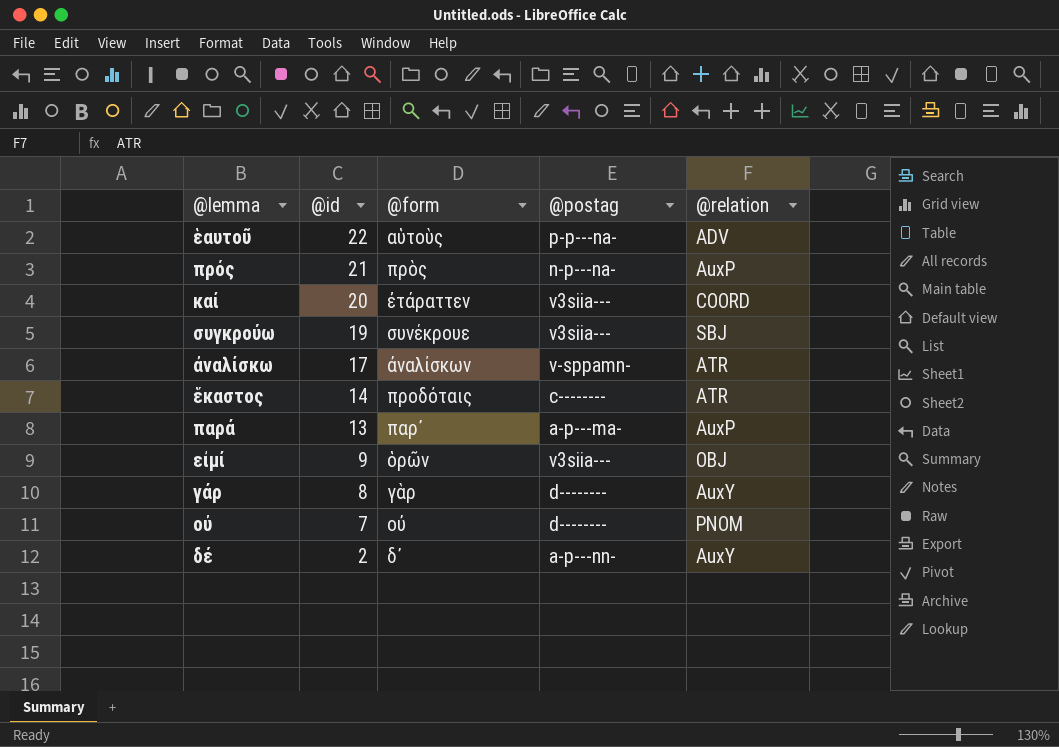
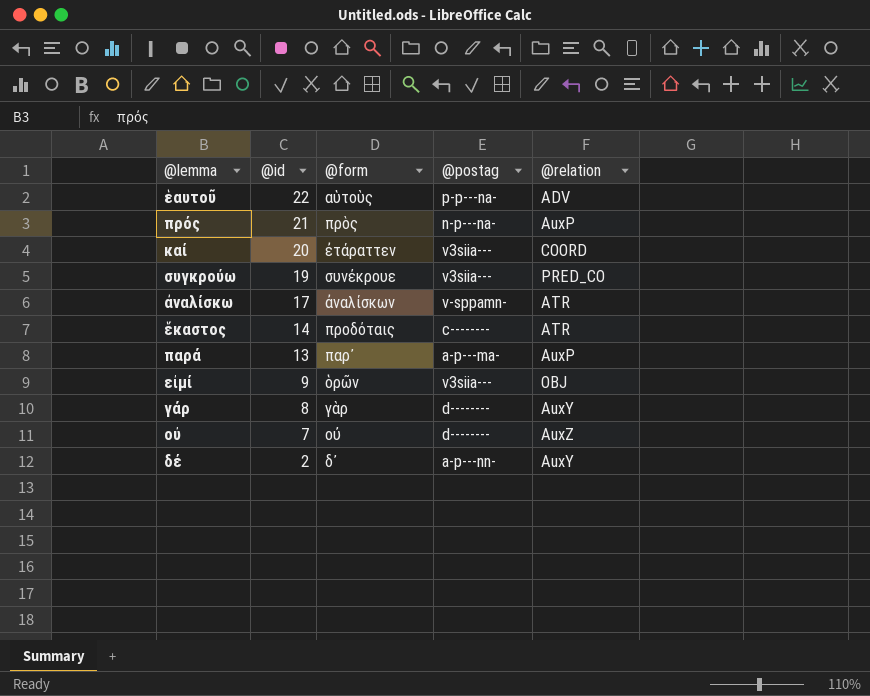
συγκρούω | @relation: SBJ -> PRED_CO
οὐ | @relation: PNOM -> AuxZ

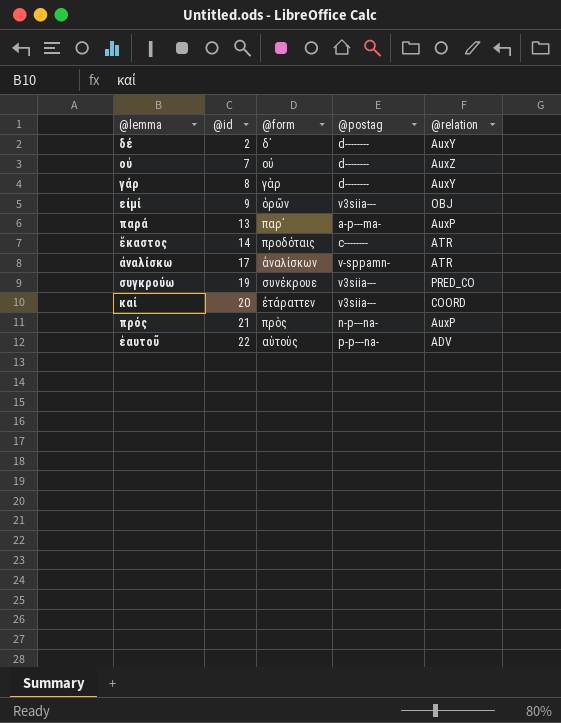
row order: @id descending -> @id ascending
δέ | @postag: a-p---nn- -> d--------

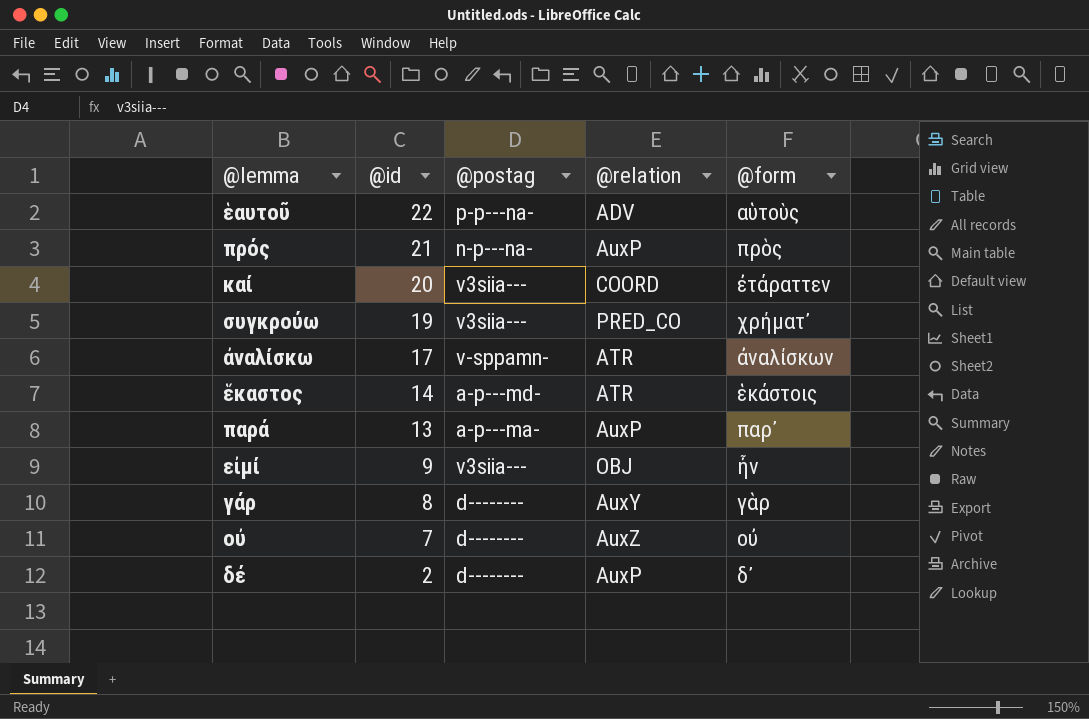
row order: @id ascending -> @id descending
column @form | position: 3 -> 5
συγκρούω | @form: συνέκρουε -> χρήματ᾽
ἕκαστος | @postag: c-------- -> a-p---md-
ἕκαστος | @form: προδόταις -> ἑκάστοις
εἰμί | @form: ὁρῶν -> ἦν
δέ | @relation: AuxY -> AuxP

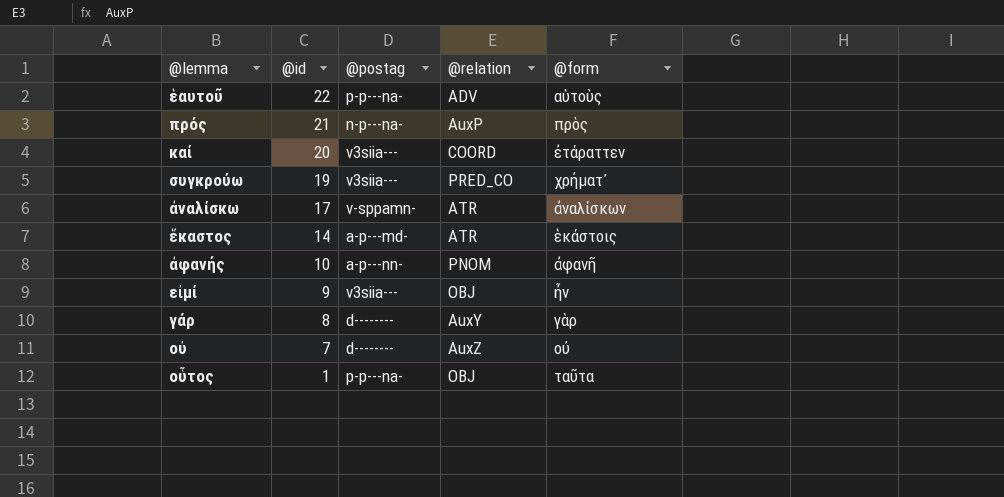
row παρά: 13 | a-p---ma- | AuxP | παρ᾽ -> none
row δέ: 2 | d-------- | AuxP | δ᾽ -> none
row ἀφανής: none -> 10 | a-p---nn- | PNOM | ἀφανῆ
row οὗτος: none -> 1 | p-p---na- | OBJ | ταῦτα

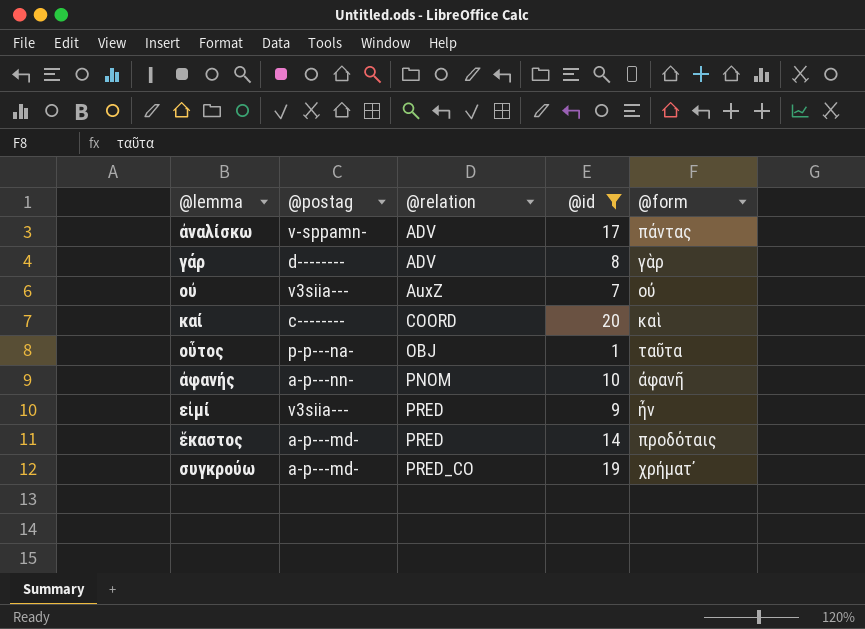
filter: none -> @id <= 20
row order: @id descending -> @relation ascending
column @id | position: 2 -> 4
ἀναλίσκω | @relation: ATR -> ADV
ἀναλίσκω | @form: ἀναλίσκων -> πάντας
γάρ | @relation: AuxY -> ADV
οὐ | @postag: d-------- -> v3siia---
καί | @postag: v3siia--- -> c--------
καί | @form: ἐτάραττεν -> καὶ
εἰμί | @relation: OBJ -> PRED
ἕκαστος | @relation: ATR -> PRED
ἕκαστος | @form: ἑκάστοις -> προδόταις
συγκρούω | @postag: v3siia--- -> a-p---md-

